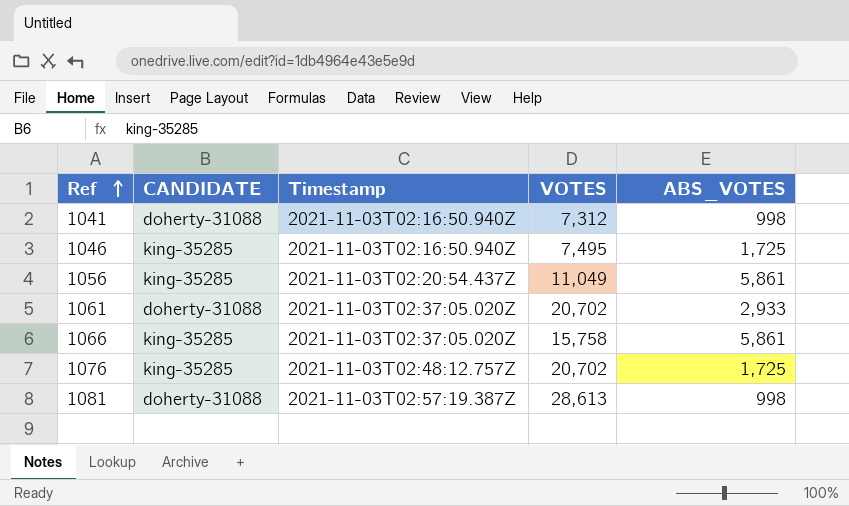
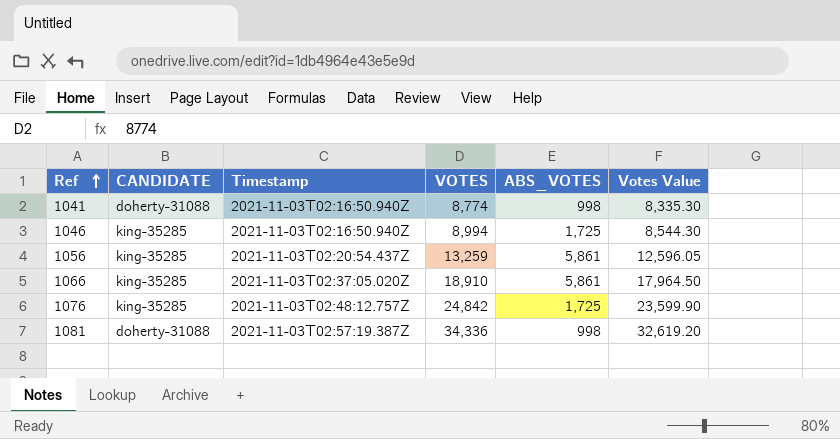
column Votes Value | formula: none -> [VOTES] * 0.95
row 1061: doherty-31088 | 2021-11-03T02:37:05.020Z | 20,702 | 2,933 -> none
1041 | VOTES: 7,312 -> 8,774
1046 | VOTES: 7,495 -> 8,994
1056 | VOTES: 11,049 -> 13,259
1066 | VOTES: 15,758 -> 18,910
1076 | VOTES: 20,702 -> 24,842
1081 | VOTES: 28,613 -> 34,336

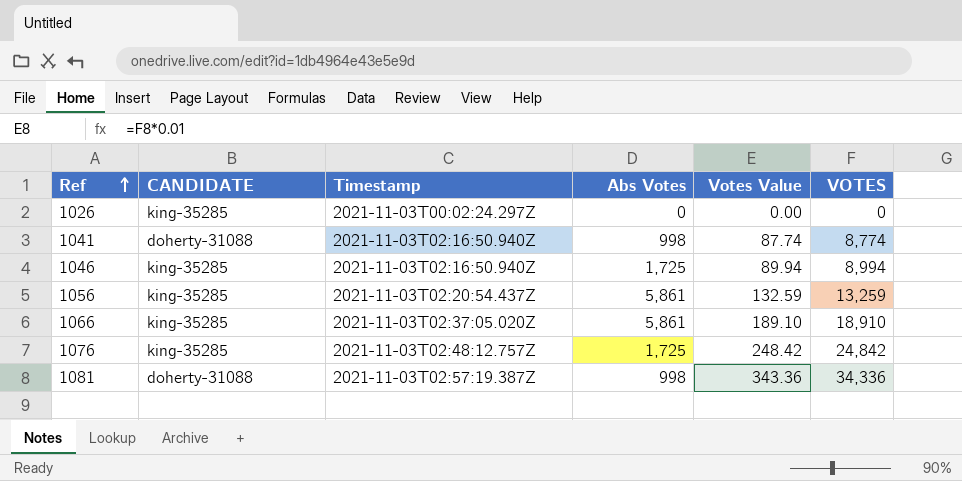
column name: ABS_VOTES -> Abs Votes
column Votes Value | formula: [VOTES] * 0.95 -> [VOTES] * 0.01
column VOTES | position: 4 -> 6
row 1026: none -> king-35285 | 2021-11-03T00:02:24.297Z | 0 | 0.00 | 0

